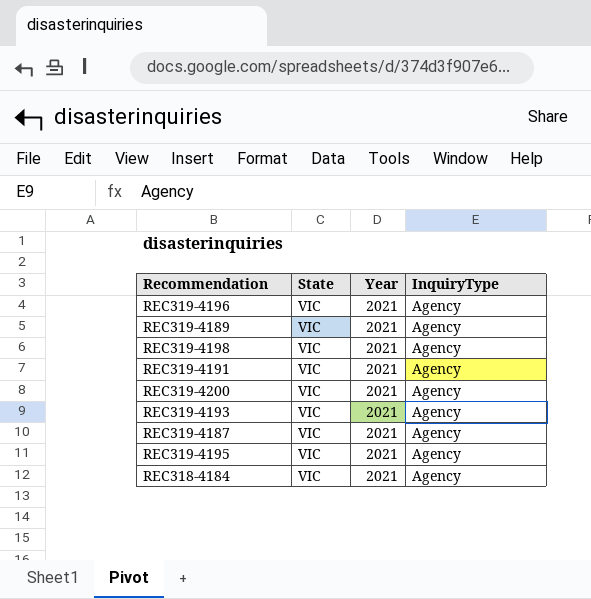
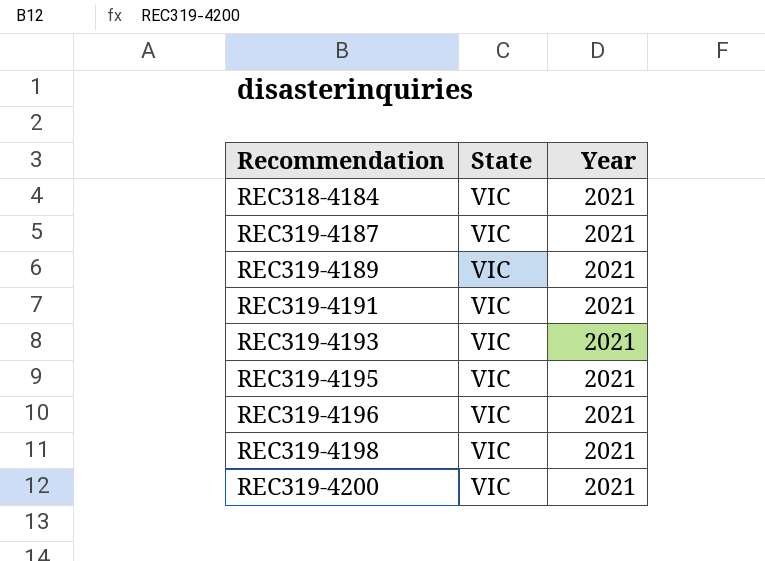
row order: none -> Recommendation ascending
column InquiryType | position: 4 -> none

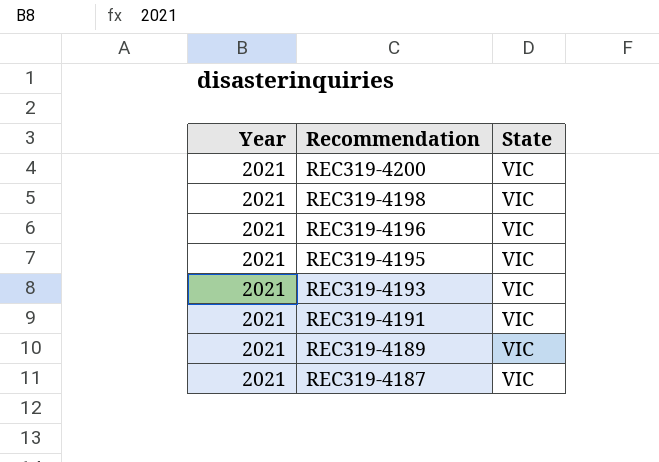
row order: Recommendation ascending -> Recommendation descending
column Year | position: 3 -> 1
row REC318-4184: VIC | 2021 -> none

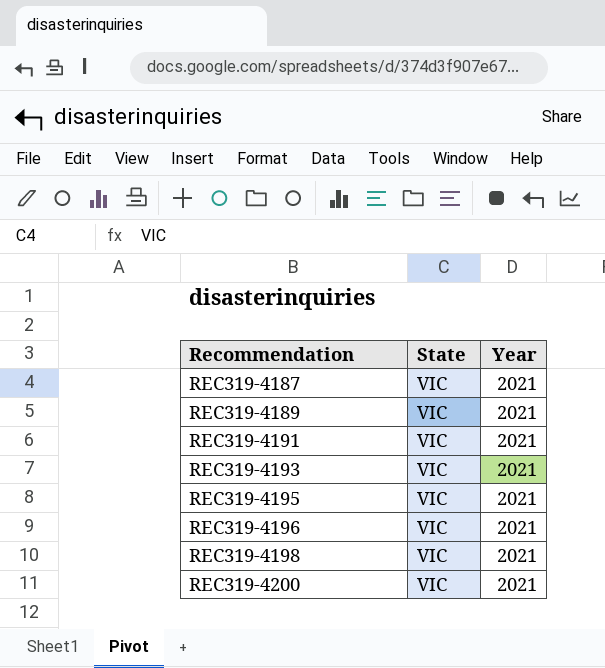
row order: Recommendation descending -> Recommendation ascending
column Year | position: 1 -> 3

